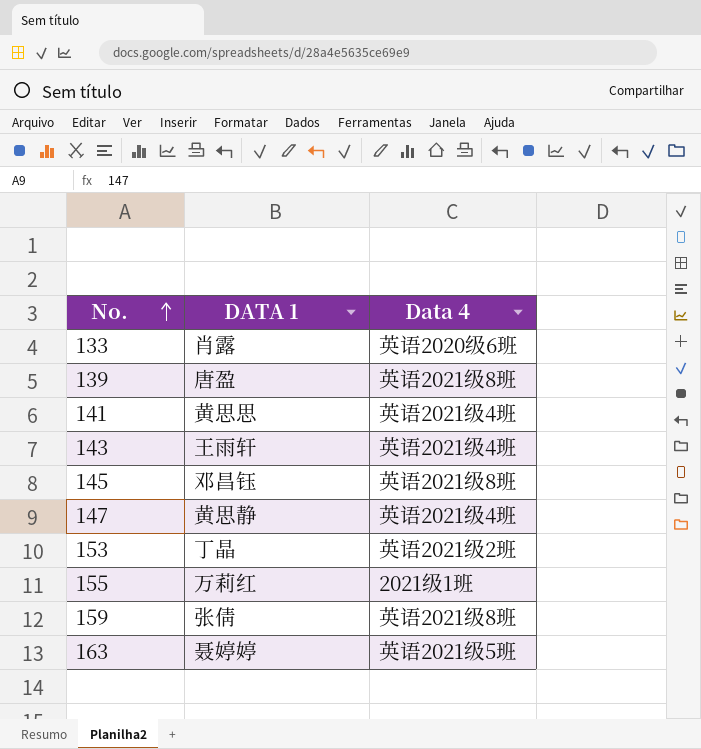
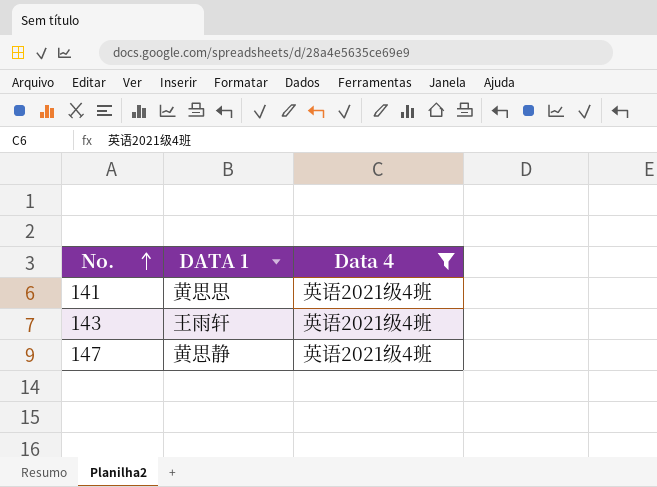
filter: none -> Data 4 = 英语2021级4班

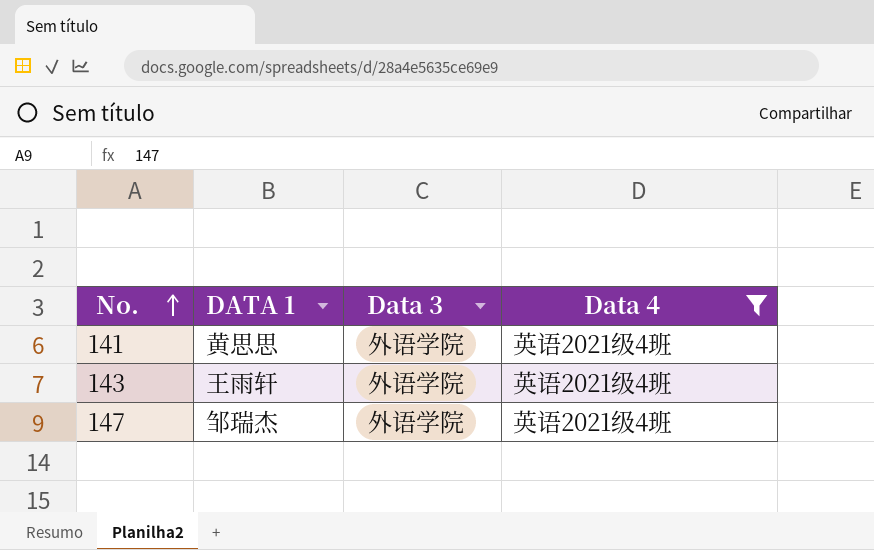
column Data 3 | position: none -> 3
147 | DATA 1: 黄思静 -> 邹瑞杰

